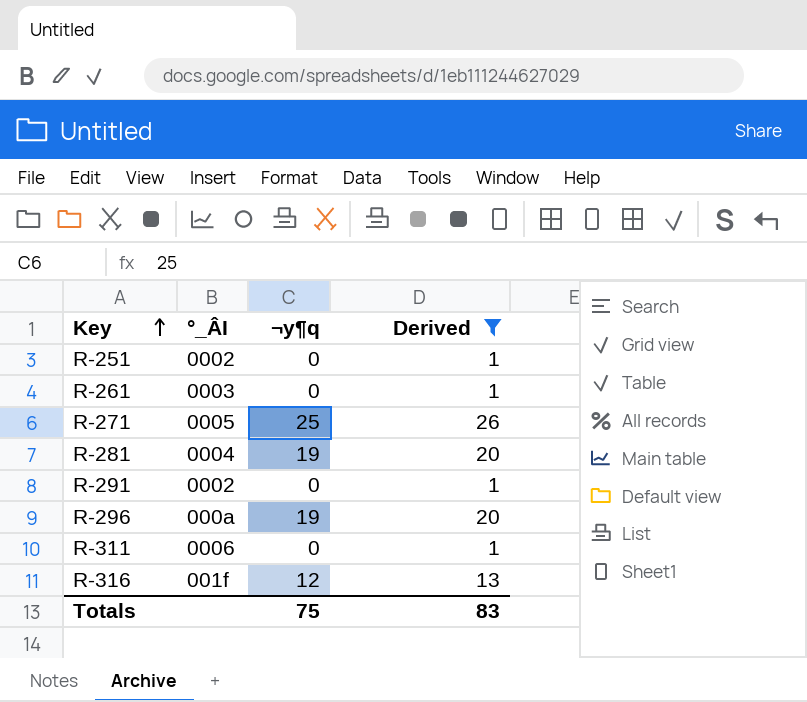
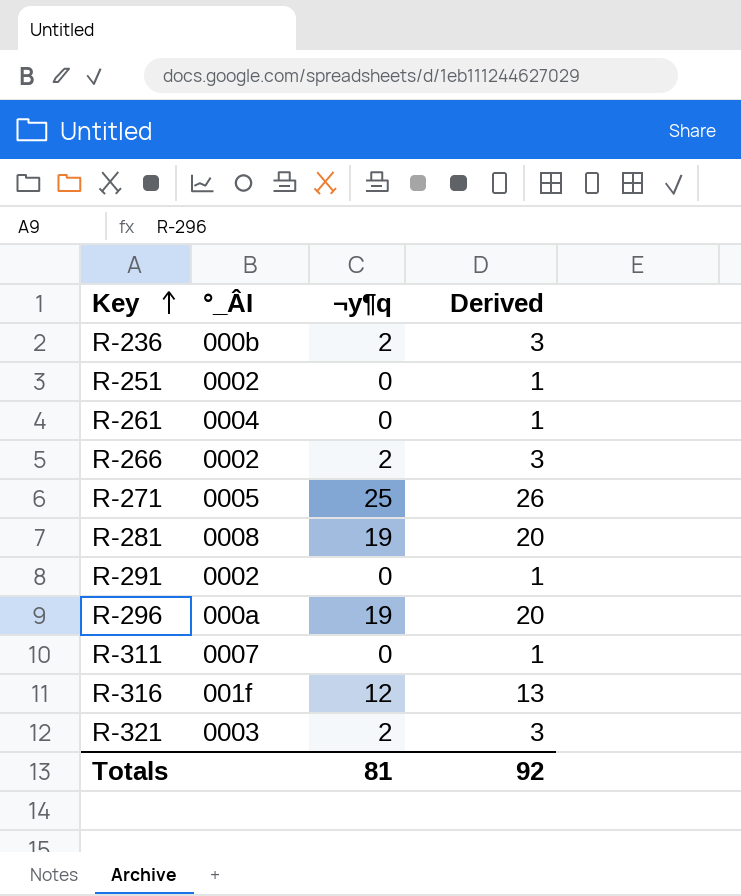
filter: Derived != 3 -> none
R-261 | °_ÂI: 0003 -> 0004
R-281 | °_ÂI: 0004 -> 0008
R-311 | °_ÂI: 0006 -> 0007
Totals | ¬y¶q: 75 -> 81
Totals | Derived: 83 -> 92

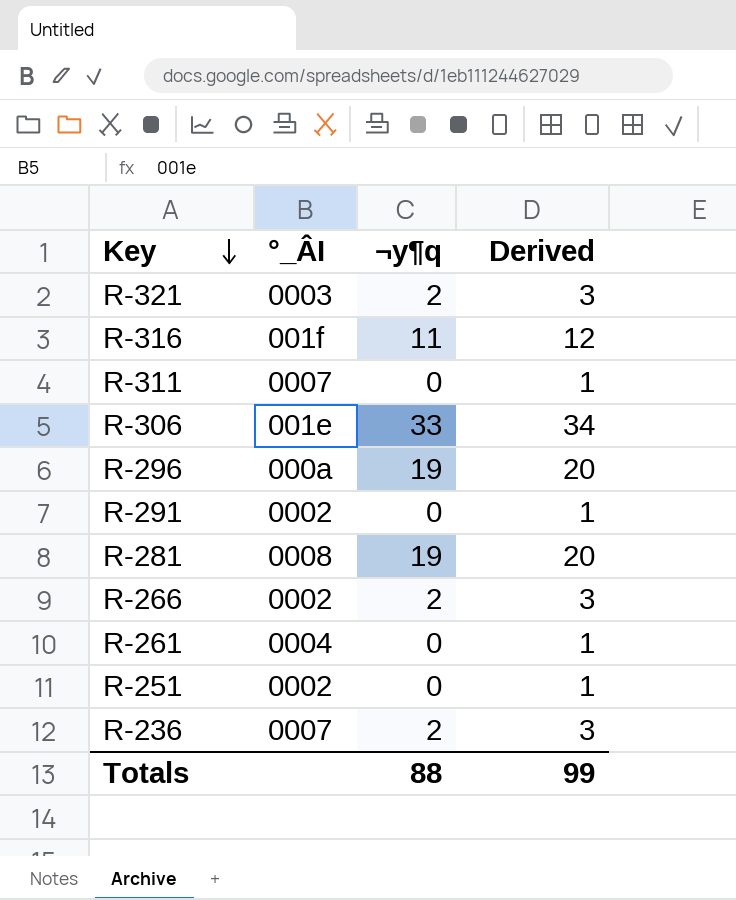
row order: Key ascending -> Key descending
row R-271: 0005 | 25 | 26 -> none
R-316 | ¬y¶q: 12 -> 11
R-316 | Derived: 13 -> 12
row R-306: none -> 001e | 33 | 34
R-236 | °_ÂI: 000b -> 0007
Totals | ¬y¶q: 81 -> 88
Totals | Derived: 92 -> 99

